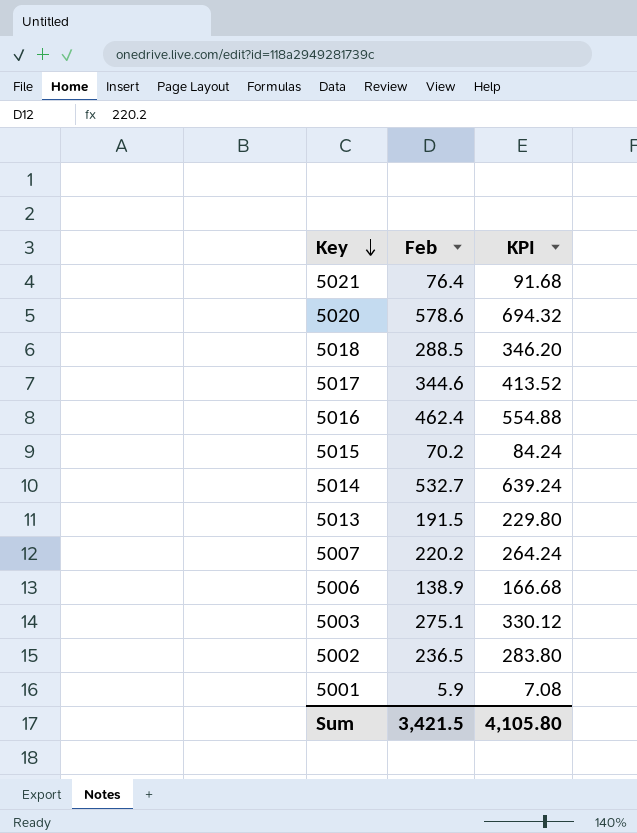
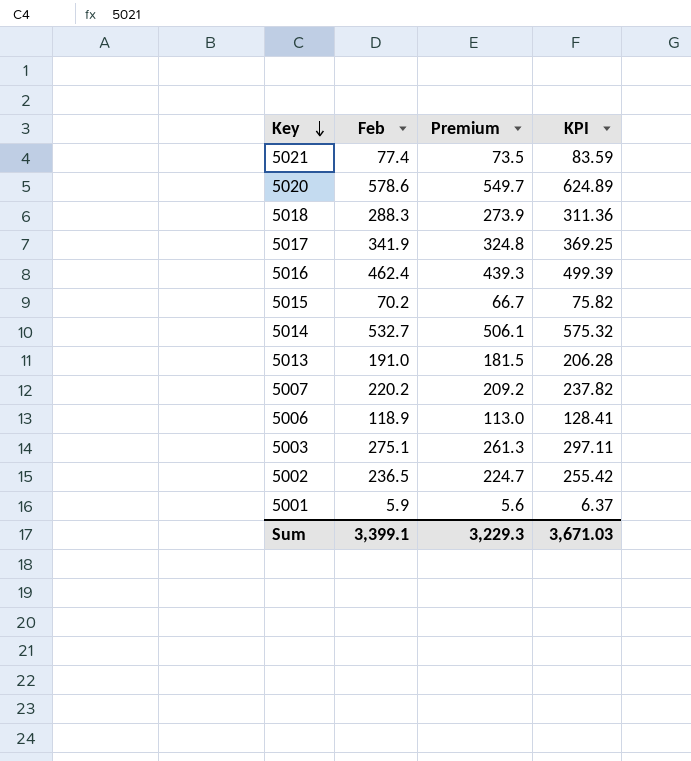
column Premium | formula: none -> [Feb] * 0.95
column KPI | formula: [Feb] * 1.2 -> [Feb] * 1.08
5021 | Feb: 76.4 -> 77.4
5018 | Feb: 288.5 -> 288.3
5017 | Feb: 344.6 -> 341.9
5013 | Feb: 191.5 -> 191.0
5006 | Feb: 138.9 -> 118.9
Sum | Feb: 3,421.5 -> 3,399.1
Sum | KPI: 4,105.80 -> 3,671.03

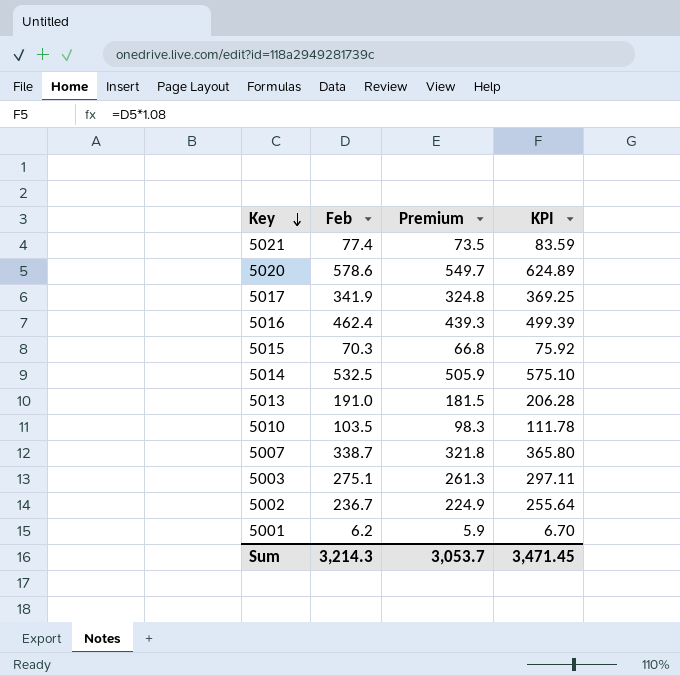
row 5018: 288.3 | 273.9 | 311.36 -> none
row 5006: 118.9 | 113.0 | 128.41 -> none
5015 | Feb: 70.2 -> 70.3
5015 | Premium: 66.7 -> 66.8
5015 | KPI: 75.82 -> 75.92
5014 | Feb: 532.7 -> 532.5
5014 | Premium: 506.1 -> 505.9
5014 | KPI: 575.32 -> 575.10
row 5010: none -> 103.5 | 98.3 | 111.78
5007 | Feb: 220.2 -> 338.7
5007 | Premium: 209.2 -> 321.8
5007 | KPI: 237.82 -> 365.80
5002 | Feb: 236.5 -> 236.7
5002 | Premium: 224.7 -> 224.9
5002 | KPI: 255.42 -> 255.64
5001 | Feb: 5.9 -> 6.2
5001 | Premium: 5.6 -> 5.9
5001 | KPI: 6.37 -> 6.70
Sum | Feb: 3,399.1 -> 3,214.3
Sum | Premium: 3,229.3 -> 3,053.7
Sum | KPI: 3,671.03 -> 3,471.45

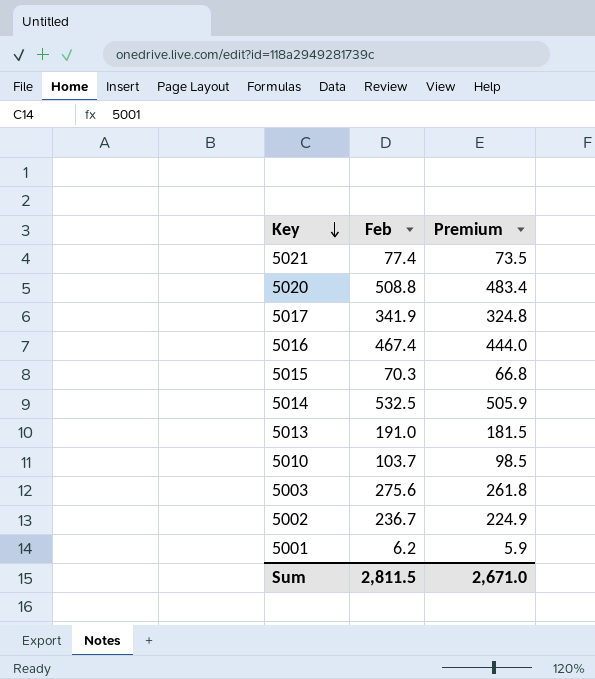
column KPI | formula: [Feb] * 1.08 -> none
row 5007: 338.7 | 321.8 | 365.80 -> none
5020 | Feb: 578.6 -> 508.8
5020 | Premium: 549.7 -> 483.4
5016 | Feb: 462.4 -> 467.4
5016 | Premium: 439.3 -> 444.0
5010 | Feb: 103.5 -> 103.7
5010 | Premium: 98.3 -> 98.5
5003 | Feb: 275.1 -> 275.6
5003 | Premium: 261.3 -> 261.8
Sum | Feb: 3,214.3 -> 2,811.5
Sum | Premium: 3,053.7 -> 2,671.0

